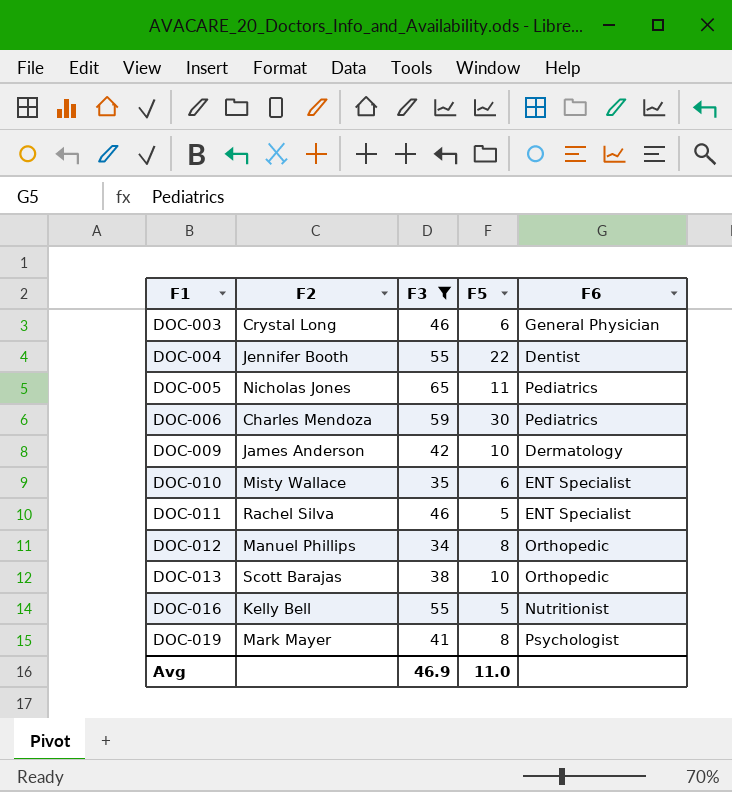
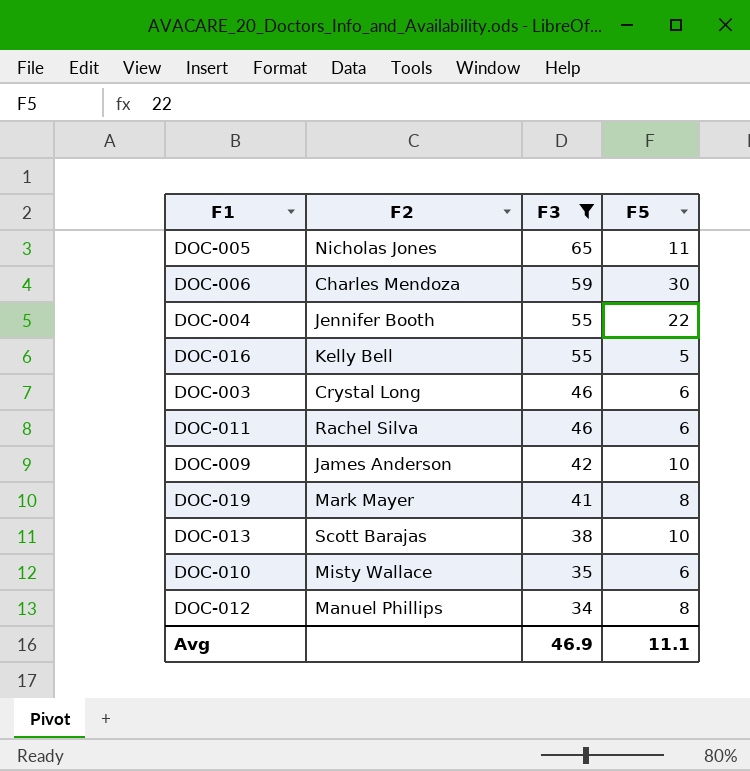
row order: F1 ascending -> F3 descending
column F6 | position: 5 -> none
DOC-011 | F5: 5 -> 6
Avg | F5: 11.0 -> 11.1

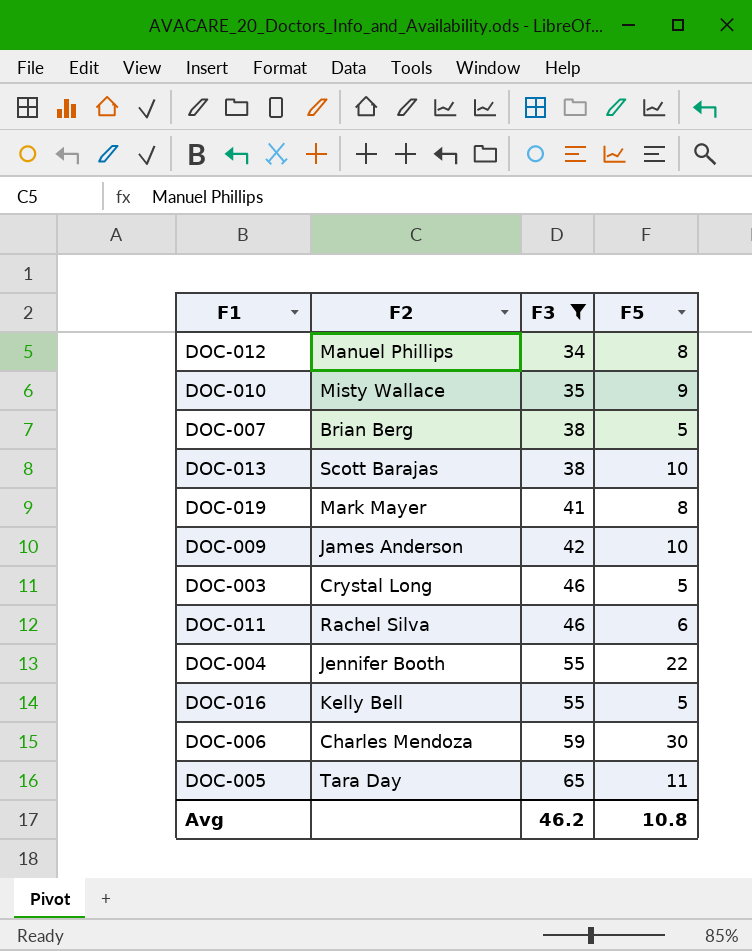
row order: F3 descending -> F3 ascending
DOC-010 | F5: 6 -> 9
row DOC-007: none -> Brian Berg | 38 | 5
DOC-003 | F5: 6 -> 5
DOC-005 | F2: Nicholas Jones -> Tara Day
Avg | F3: 46.9 -> 46.2
Avg | F5: 11.1 -> 10.8

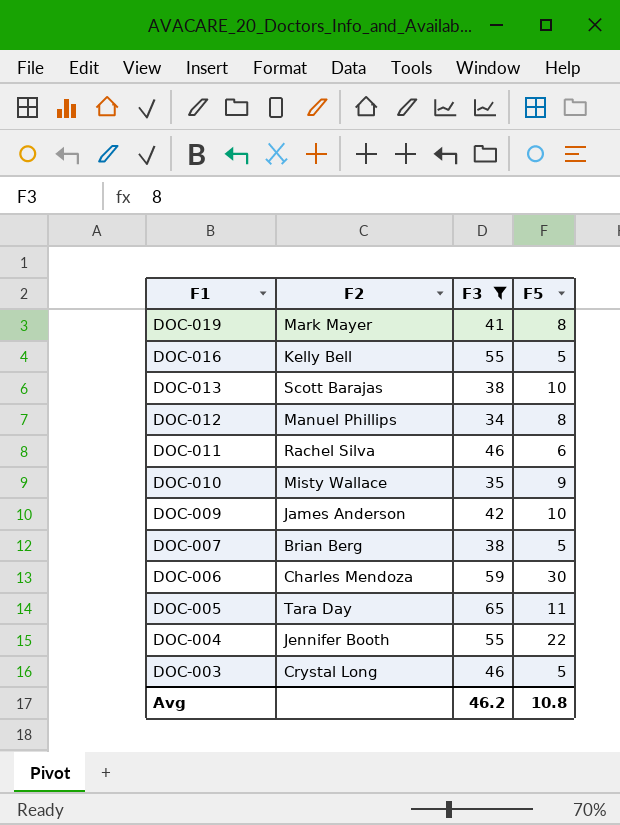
row order: F3 ascending -> F1 descending

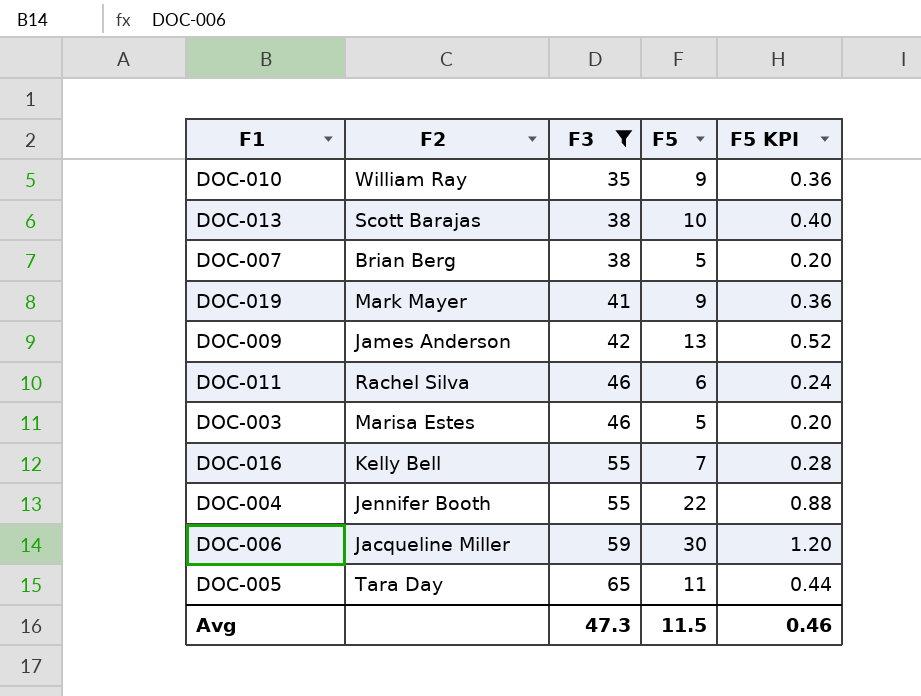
row order: F1 descending -> F3 ascending
column F5 KPI | formula: none -> [F5] * 0.04
row DOC-012: Manuel Phillips | 34 | 8 -> none
DOC-010 | F2: Misty Wallace -> William Ray
DOC-019 | F5: 8 -> 9
DOC-009 | F5: 10 -> 13
DOC-003 | F2: Crystal Long -> Marisa Estes
DOC-016 | F5: 5 -> 7
DOC-006 | F2: Charles Mendoza -> Jacqueline Miller
Avg | F3: 46.2 -> 47.3
Avg | F5: 10.8 -> 11.5

